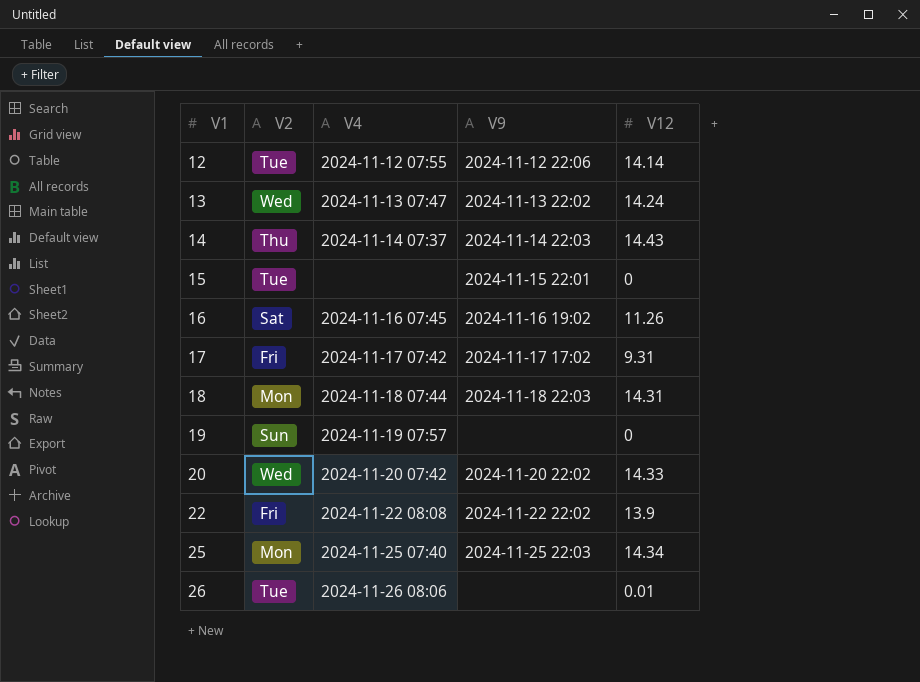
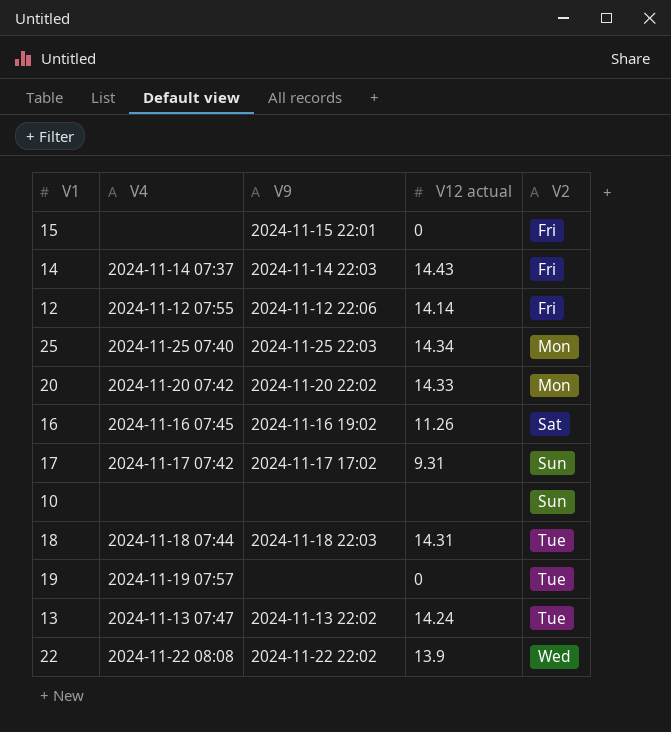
row order: V1 ascending -> V2 ascending
column name: V12 -> V12 actual
column V2 | position: 2 -> 5
row 26: Tue | 2024-11-26 08:06 | none | 0.01 -> none
15 | V2: Tue -> Fri
14 | V2: Thu -> Fri
12 | V2: Tue -> Fri
20 | V2: Wed -> Mon
17 | V2: Fri -> Sun
row 10: none -> none | none | none | Sun
18 | V2: Mon -> Tue
19 | V2: Sun -> Tue
13 | V2: Wed -> Tue
22 | V2: Fri -> Wed

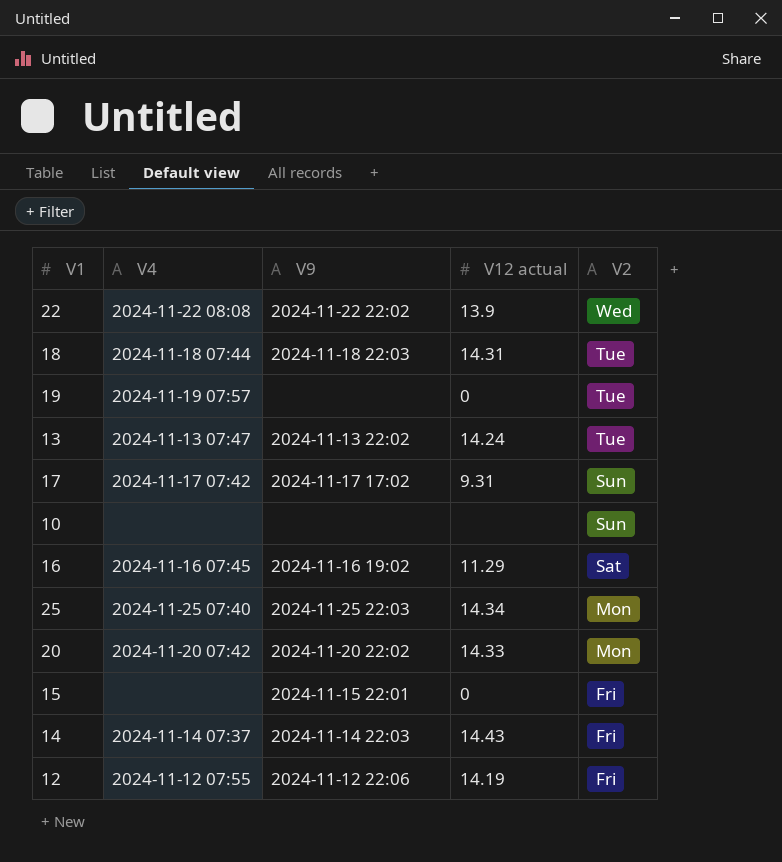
row order: V2 ascending -> V2 descending
16 | V12 actual: 11.26 -> 11.29
12 | V12 actual: 14.14 -> 14.19

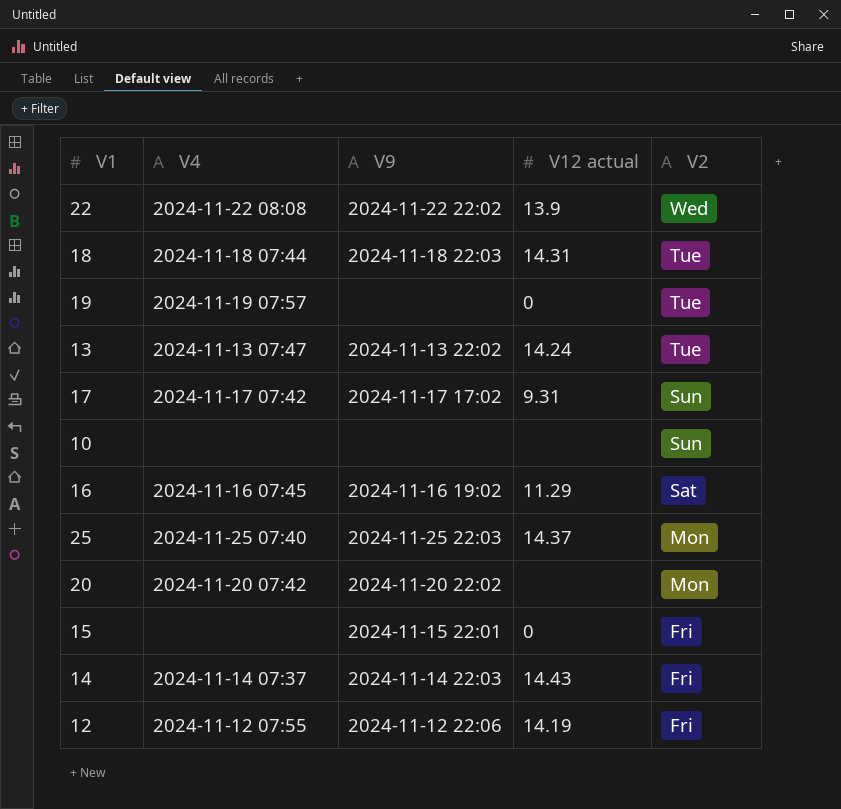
25 | V12 actual: 14.34 -> 14.37
20 | V12 actual: 14.33 -> none

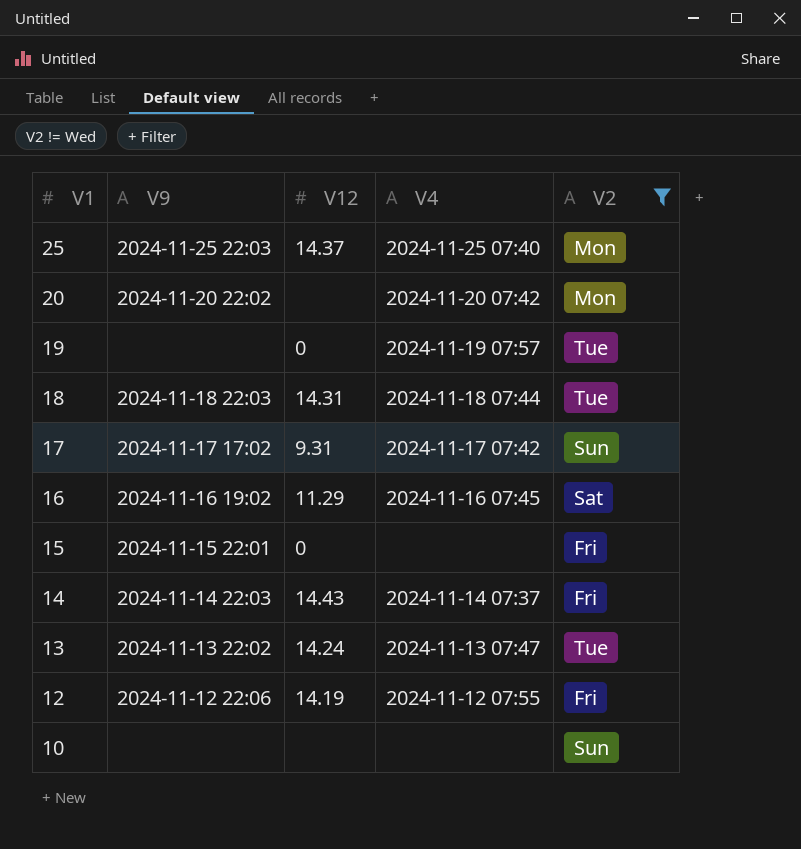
filter: none -> V2 != Wed
row order: V2 descending -> V1 descending
column name: V12 actual -> V12
column V4 | position: 2 -> 4

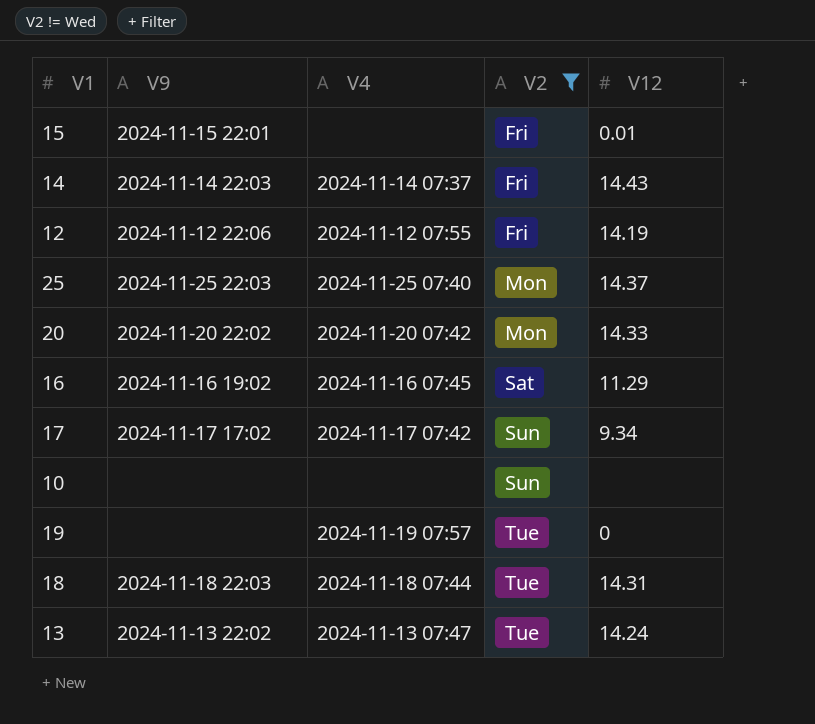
row order: V1 descending -> V2 ascending
column V12 | position: 3 -> 5
15 | V12: 0 -> 0.01
20 | V12: none -> 14.33
17 | V12: 9.31 -> 9.34

